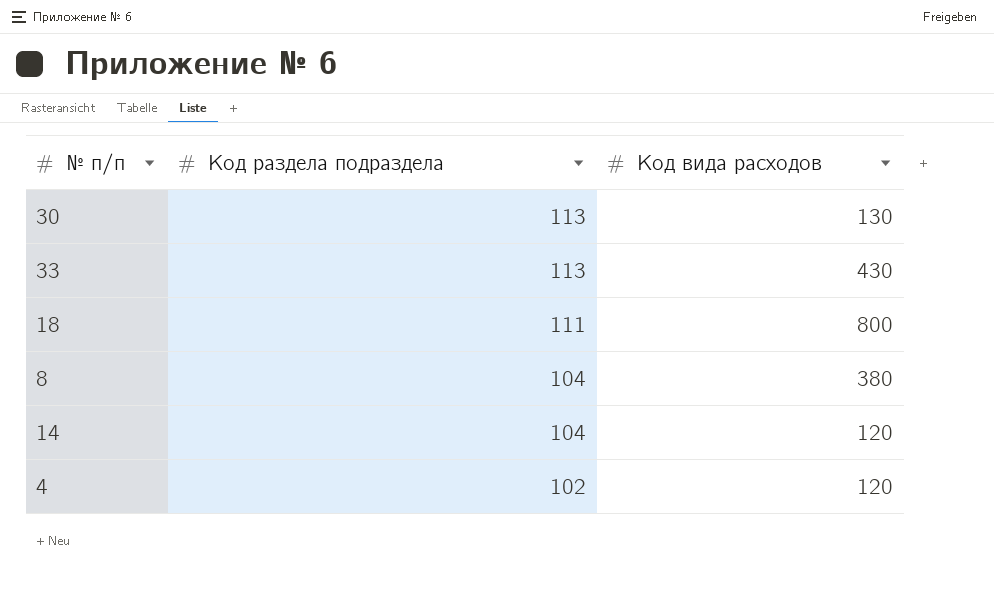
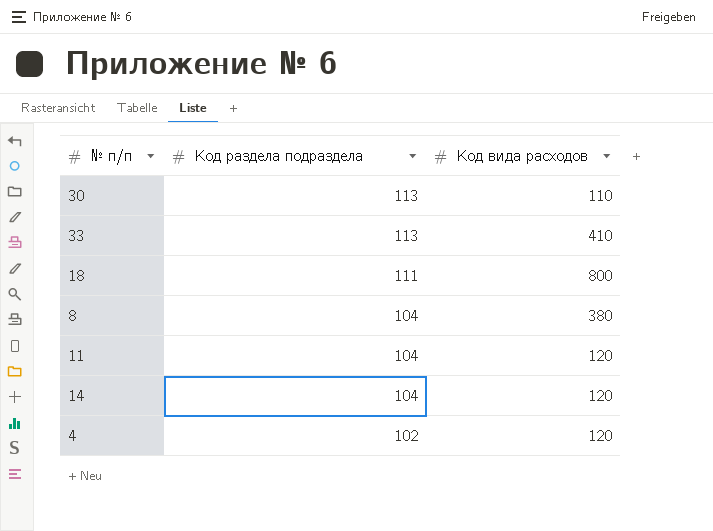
30 | Код вида расходов: 130 -> 110
33 | Код вида расходов: 430 -> 410
row 11: none -> 104 | 120

